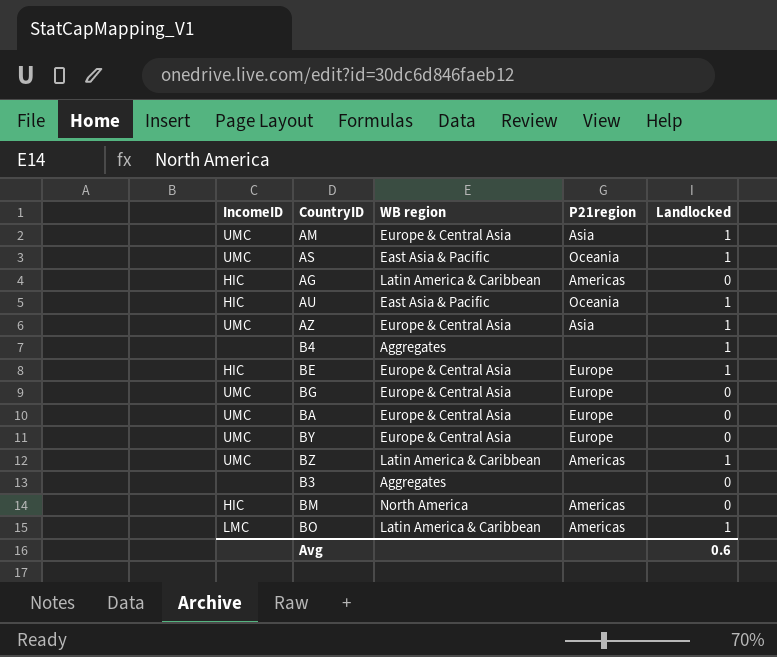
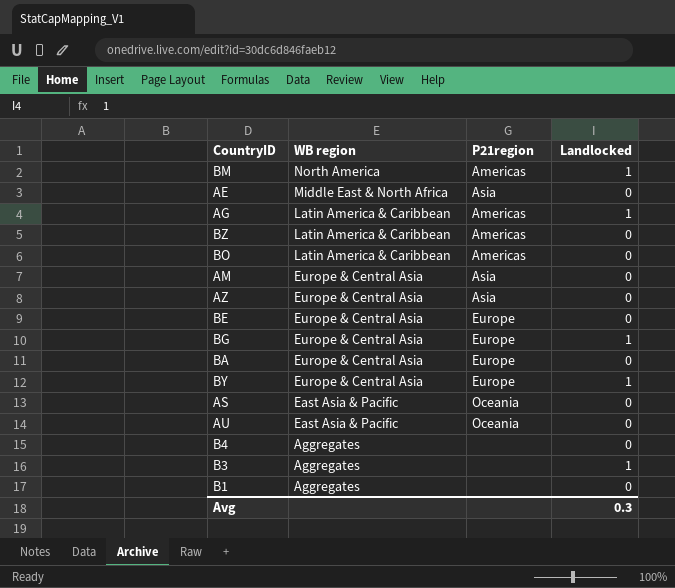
row order: none -> WB region descending
column IncomeID | position: 1 -> none
BM | Landlocked: 0 -> 1
row AE: none -> Middle East & North Africa | Asia | 0
AG | Landlocked: 0 -> 1
BZ | Landlocked: 1 -> 0
BO | Landlocked: 1 -> 0
AM | Landlocked: 1 -> 0
AZ | Landlocked: 1 -> 0
BE | Landlocked: 1 -> 0
BG | Landlocked: 0 -> 1
BY | Landlocked: 0 -> 1
AS | Landlocked: 1 -> 0
AU | Landlocked: 1 -> 0
B4 | Landlocked: 1 -> 0
B3 | Landlocked: 0 -> 1
row B1: none -> Aggregates | none | 0
Avg | Landlocked: 0.6 -> 0.3

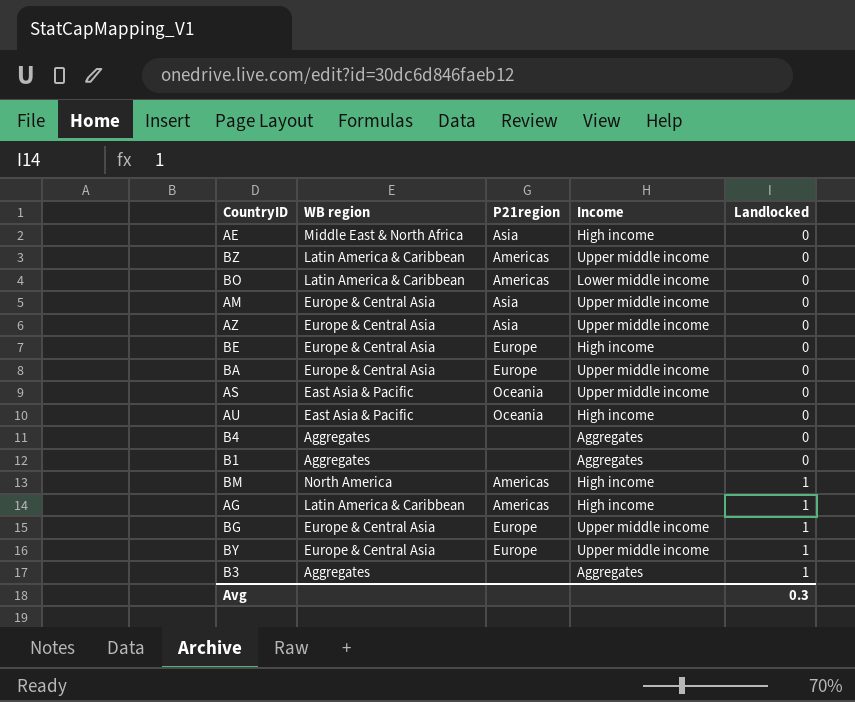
row order: WB region descending -> Landlocked ascending
column Income | position: none -> 4

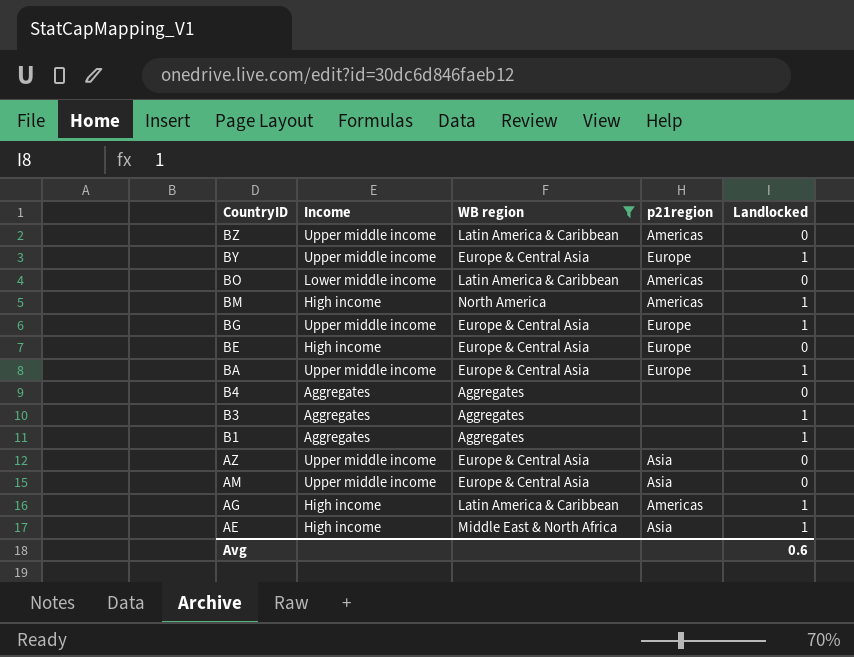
filter: none -> WB region != East Asia & Pacific
row order: Landlocked ascending -> CountryID descending
column Income | position: 4 -> 2
column name: P21region -> p21region
BA | Landlocked: 0 -> 1
B1 | Landlocked: 0 -> 1
AE | Landlocked: 0 -> 1
Avg | Landlocked: 0.3 -> 0.6

